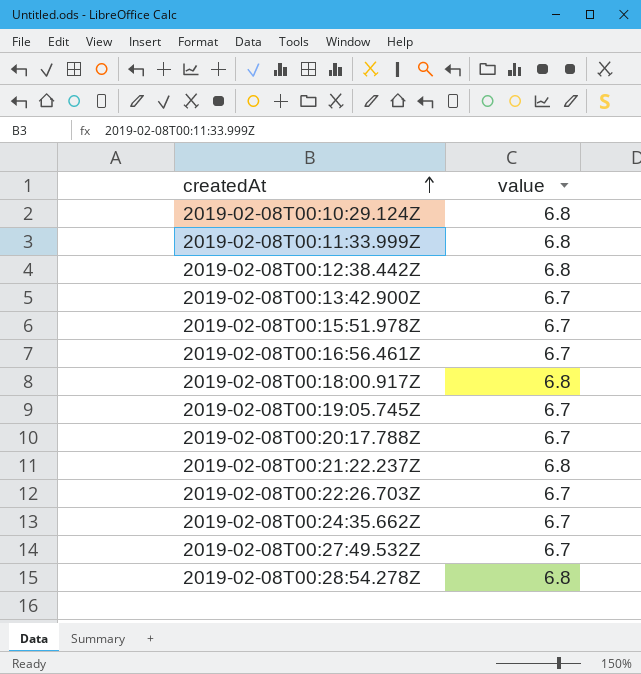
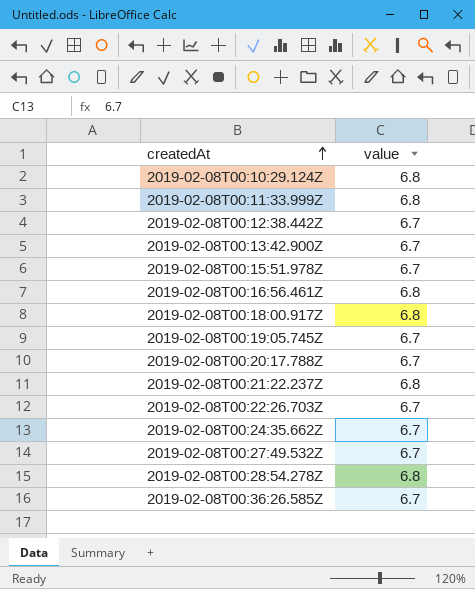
2019-02-08T00:12:38.442Z | value: 6.8 -> 6.7
2019-02-08T00:16:56.461Z | value: 6.7 -> 6.8
row 2019-02-08T00:36:26.585Z: none -> 6.7

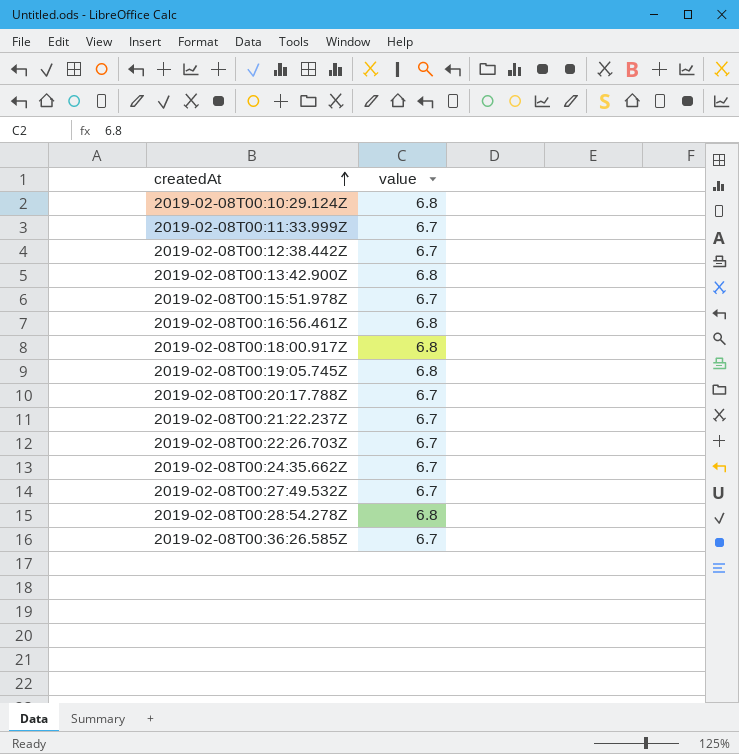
2019-02-08T00:11:33.999Z | value: 6.8 -> 6.7
2019-02-08T00:13:42.900Z | value: 6.7 -> 6.8
2019-02-08T00:19:05.745Z | value: 6.7 -> 6.8
2019-02-08T00:21:22.237Z | value: 6.8 -> 6.7

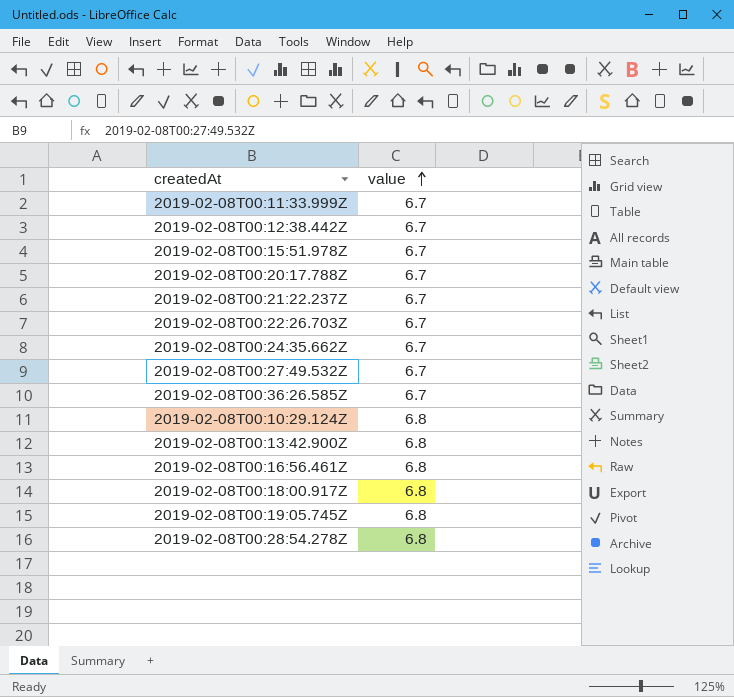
row order: createdAt ascending -> value ascending

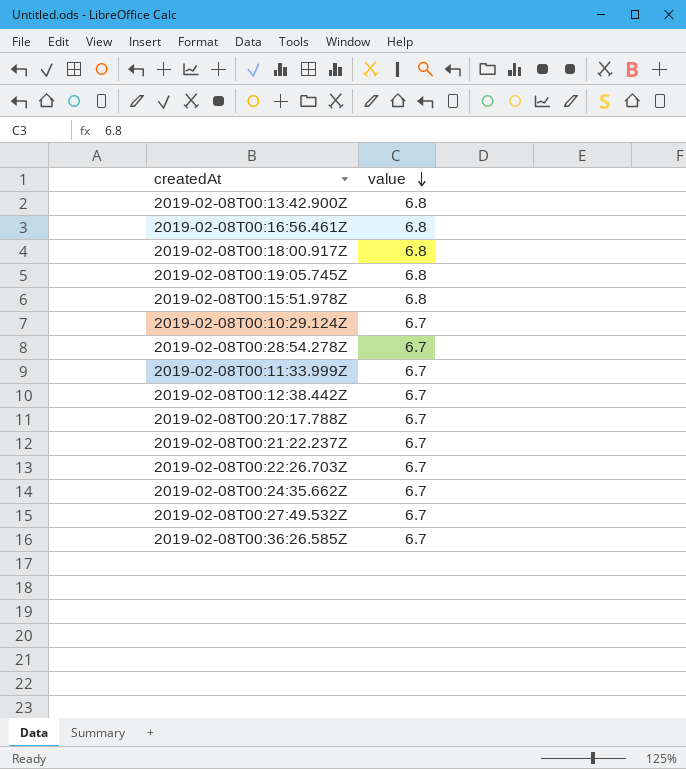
row order: value ascending -> value descending
2019-02-08T00:15:51.978Z | value: 6.7 -> 6.8
2019-02-08T00:10:29.124Z | value: 6.8 -> 6.7
2019-02-08T00:28:54.278Z | value: 6.8 -> 6.7

